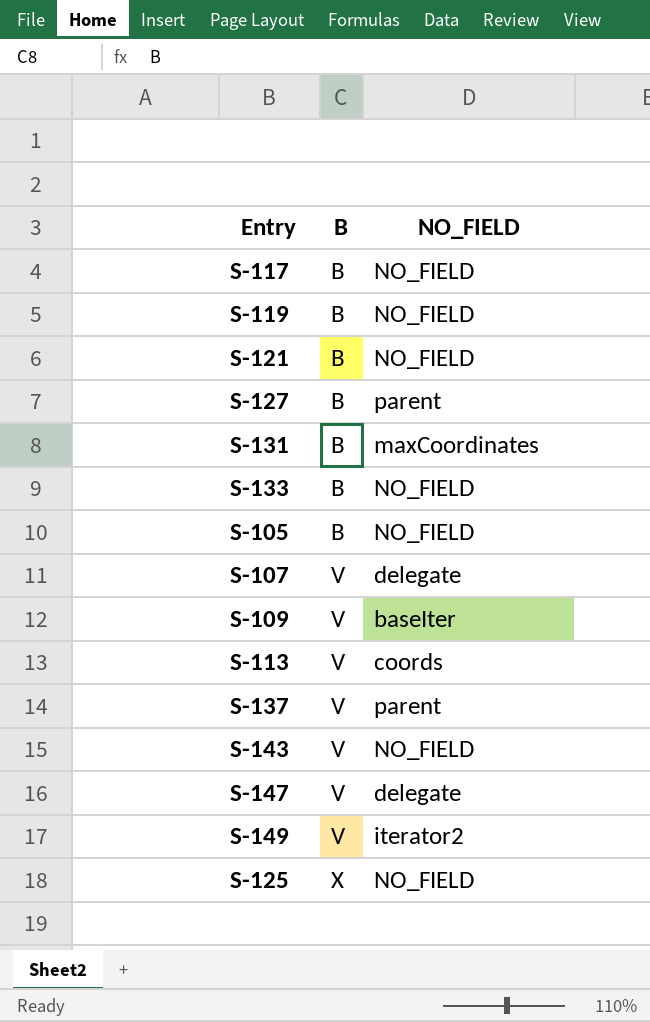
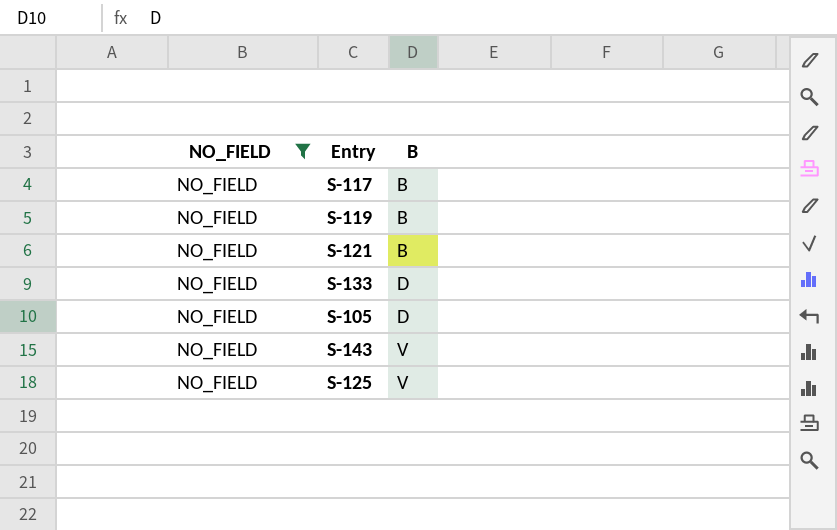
filter: none -> NO_FIELD = NO_FIELD
column NO_FIELD | position: 3 -> 1
S-133 | B: B -> D
S-105 | B: B -> D
S-125 | B: X -> V

